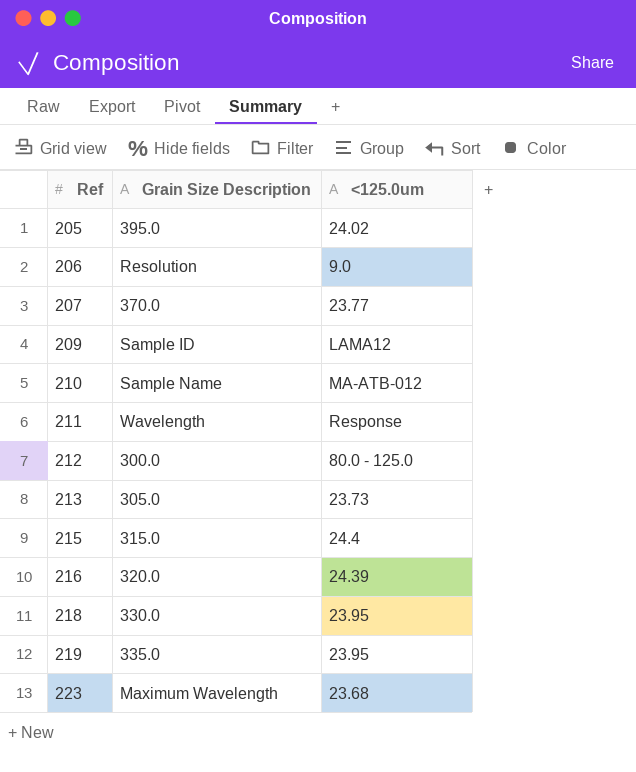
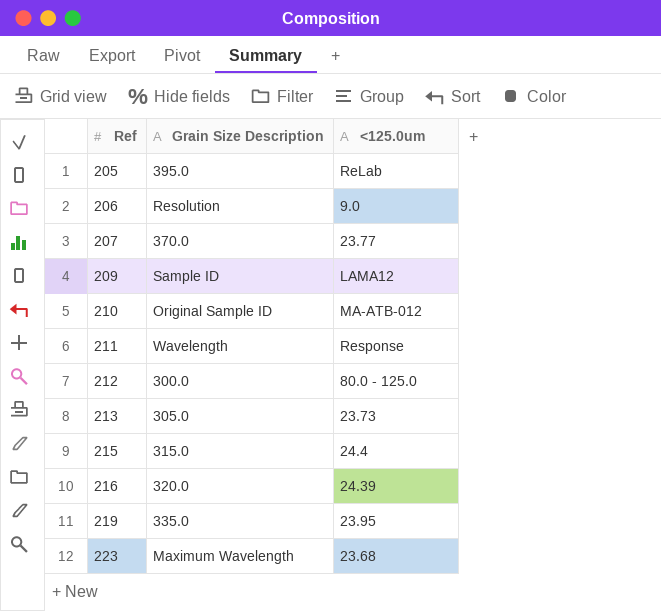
row 218: 330.0 | 23.95 -> none
205 | <125.0um: 24.02 -> ReLab
210 | Grain Size Description: Sample Name -> Original Sample ID

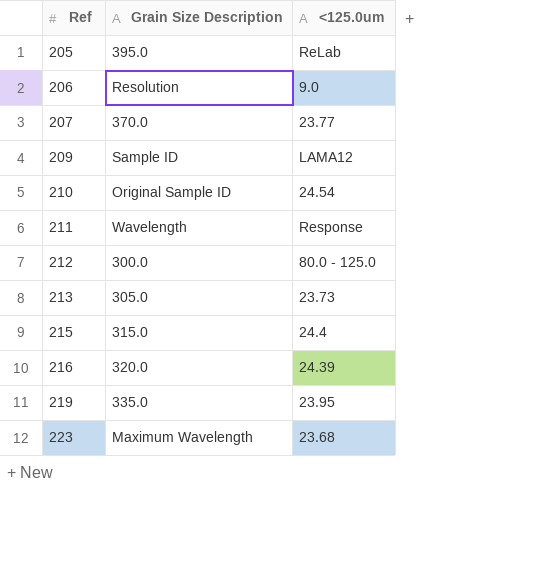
210 | <125.0um: MA-ATB-012 -> 24.54

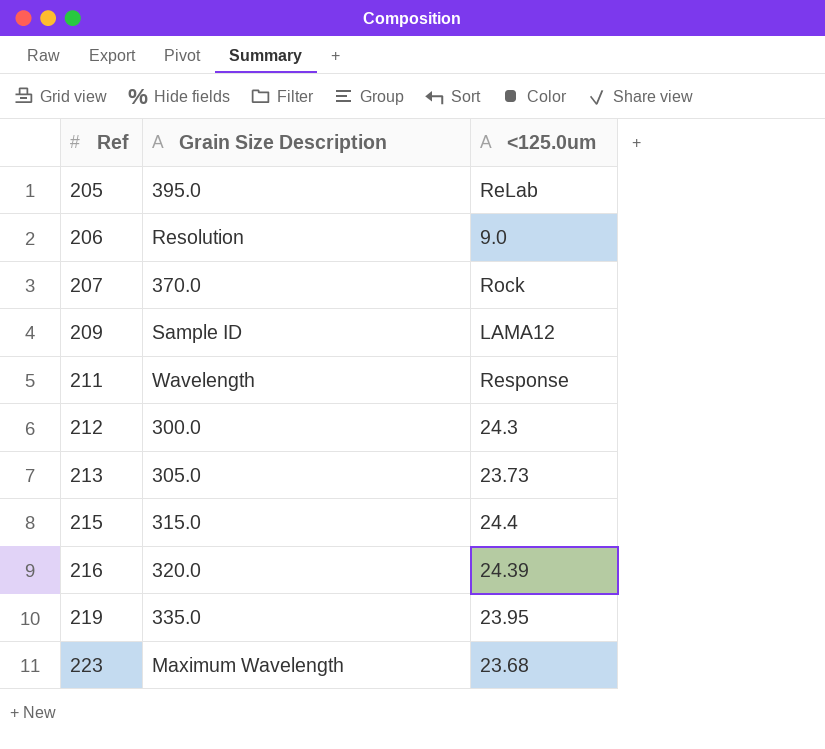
row 210: Original Sample ID | 24.54 -> none
207 | <125.0um: 23.77 -> Rock
212 | <125.0um: 80.0 - 125.0 -> 24.3

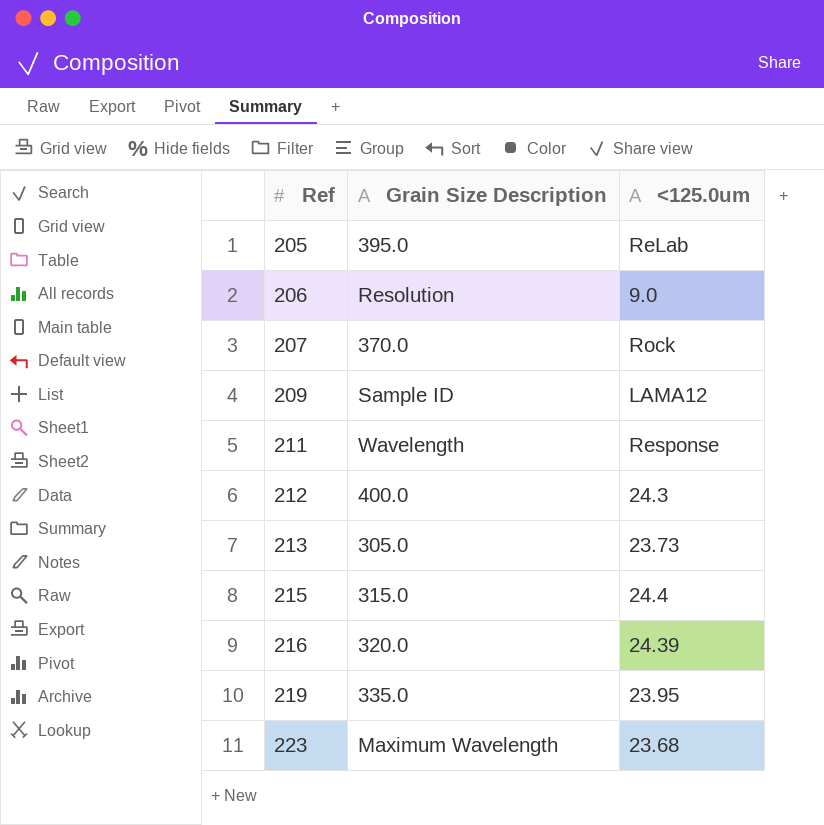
212 | Grain Size Description: 300.0 -> 400.0

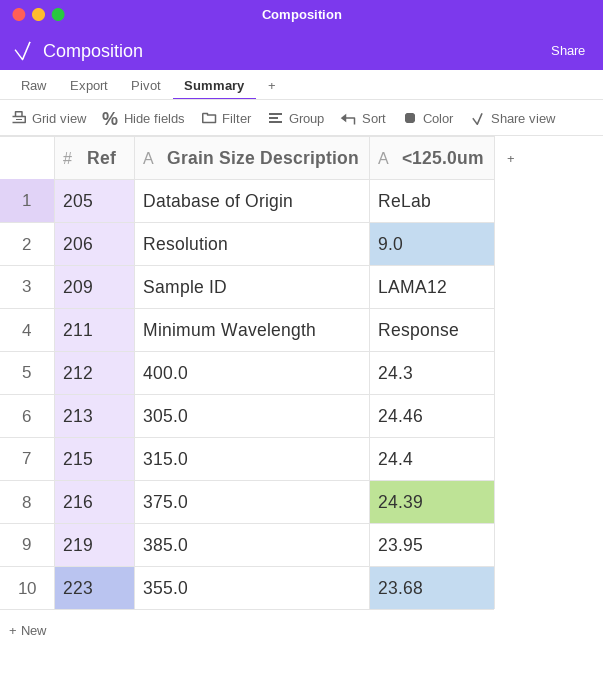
row 207: 370.0 | Rock -> none
205 | Grain Size Description: 395.0 -> Database of Origin
211 | Grain Size Description: Wavelength -> Minimum Wavelength
213 | <125.0um: 23.73 -> 24.46
216 | Grain Size Description: 320.0 -> 375.0
219 | Grain Size Description: 335.0 -> 385.0
223 | Grain Size Description: Maximum Wavelength -> 355.0

